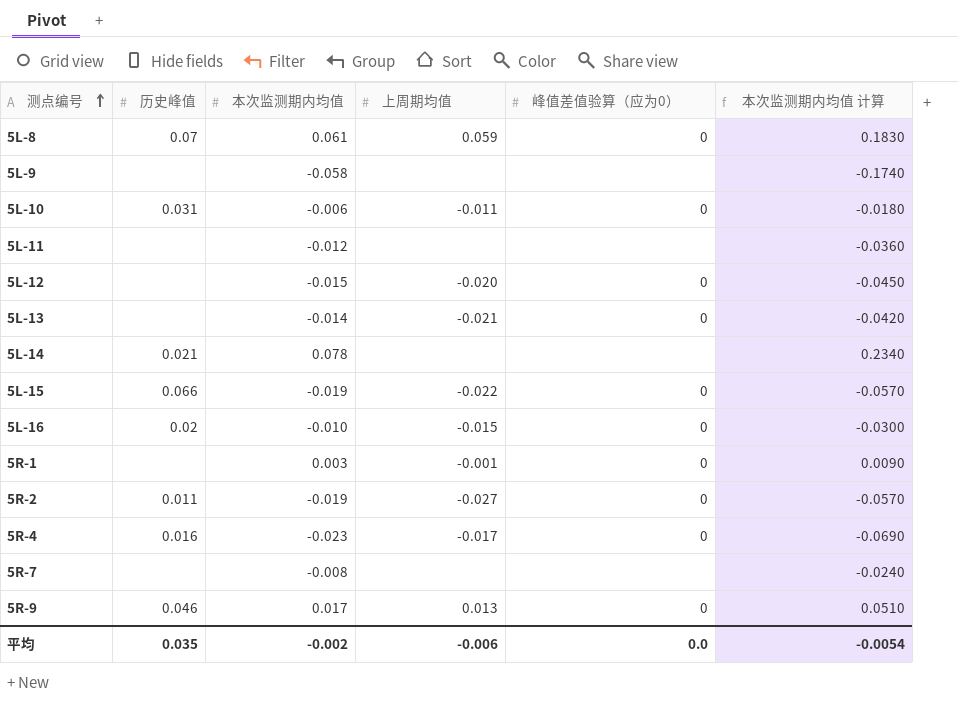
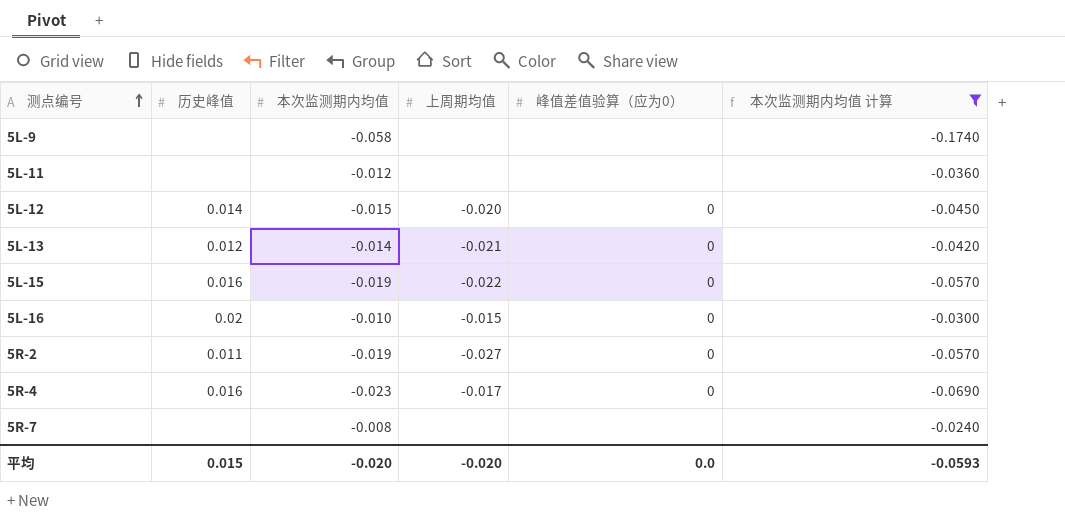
filter: none -> 本次监测期内均值 计算 <= -0.0240
5L-12 | 历史峰值: none -> 0.014
5L-13 | 历史峰值: none -> 0.012
5L-15 | 历史峰值: 0.066 -> 0.016
平均 | 历史峰值: 0.035 -> 0.015
平均 | 本次监测期内均值: -0.002 -> -0.020
平均 | 上周期均值: -0.006 -> -0.020
平均 | 本次监测期内均值 计算: -0.0054 -> -0.0593

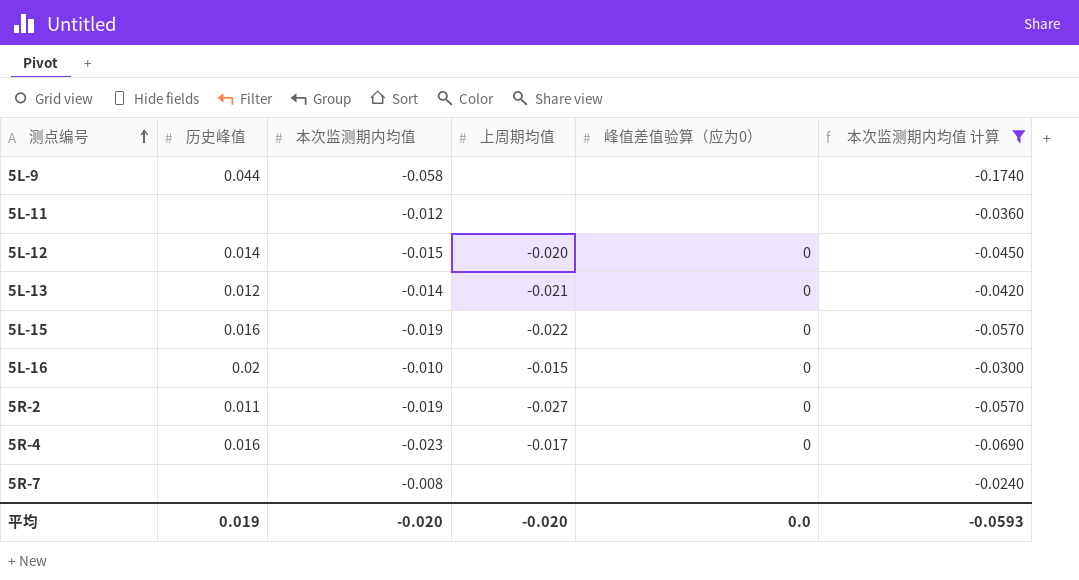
5L-9 | 历史峰值: none -> 0.044
平均 | 历史峰值: 0.015 -> 0.019

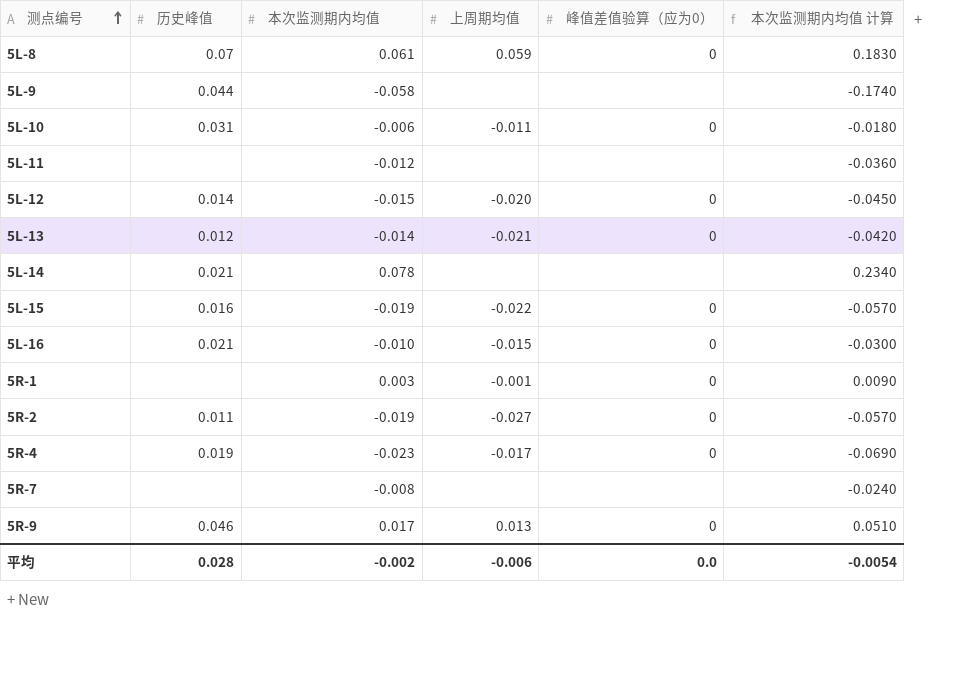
filter: 本次监测期内均值 计算 <= -0.0240 -> none
5L-16 | 历史峰值: 0.02 -> 0.021
5R-4 | 历史峰值: 0.016 -> 0.019
平均 | 历史峰值: 0.019 -> 0.028
平均 | 本次监测期内均值: -0.020 -> -0.002
平均 | 上周期均值: -0.020 -> -0.006
平均 | 本次监测期内均值 计算: -0.0593 -> -0.0054

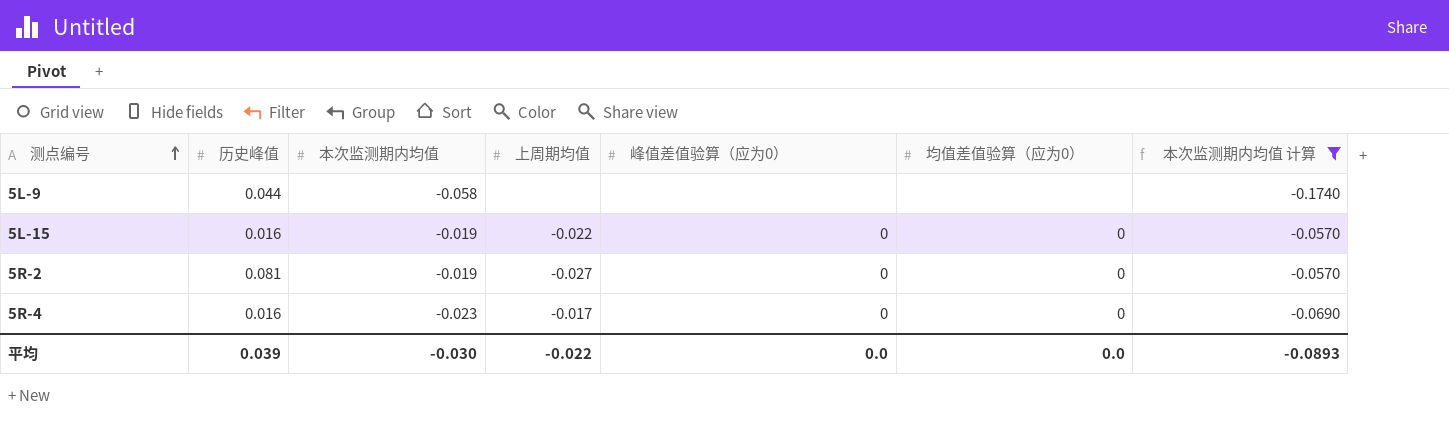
filter: none -> 本次监测期内均值 计算 <= -0.0570
column 均值差值验算（应为0） | position: none -> 6
5R-2 | 历史峰值: 0.011 -> 0.081
5R-4 | 历史峰值: 0.019 -> 0.016
平均 | 历史峰值: 0.028 -> 0.039
平均 | 本次监测期内均值: -0.002 -> -0.030
平均 | 上周期均值: -0.006 -> -0.022
平均 | 本次监测期内均值 计算: -0.0054 -> -0.0893

